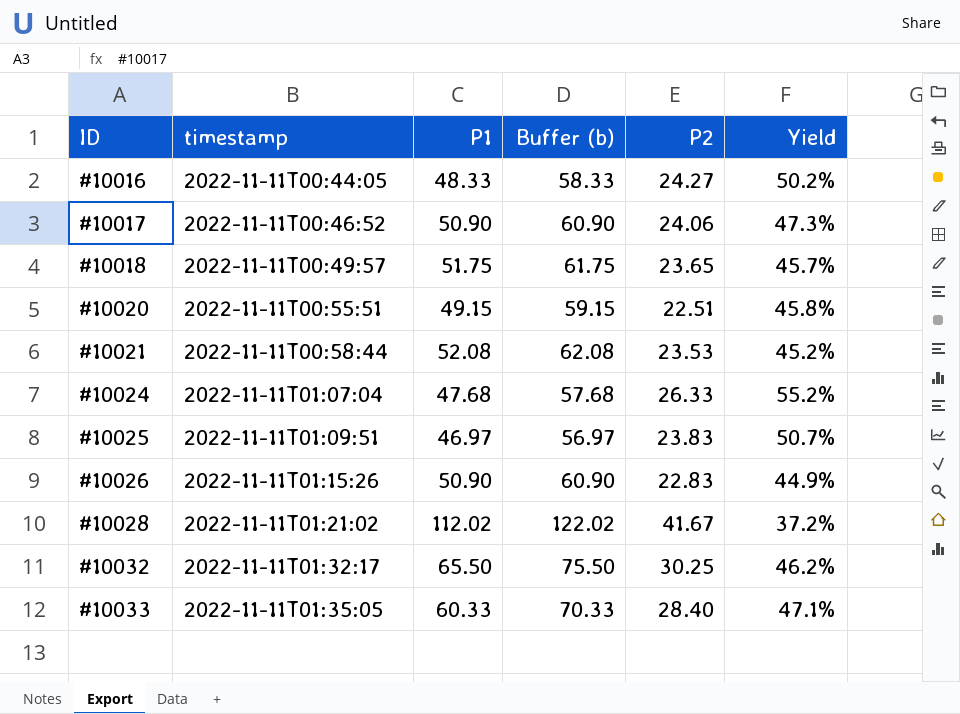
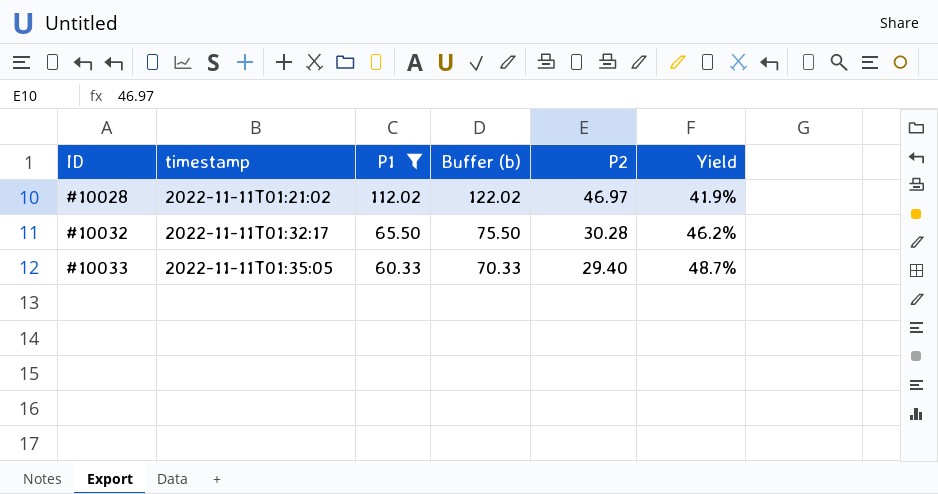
filter: none -> P1 >= 60.33
#10028 | P2: 41.67 -> 46.97
#10028 | Yield: 37.2% -> 41.9%
#10032 | P2: 30.25 -> 30.28
#10033 | P2: 28.40 -> 29.40
#10033 | Yield: 47.1% -> 48.7%

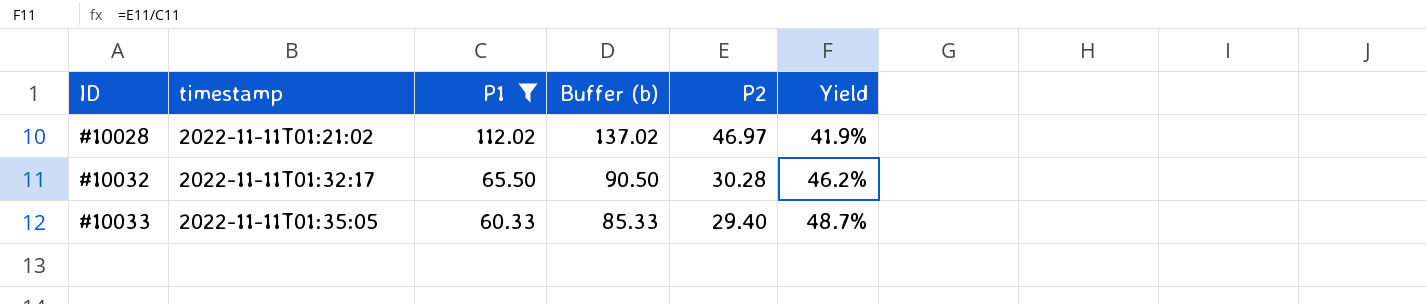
column Buffer (b) | formula: [P1] + 10 -> [P1] + 25

